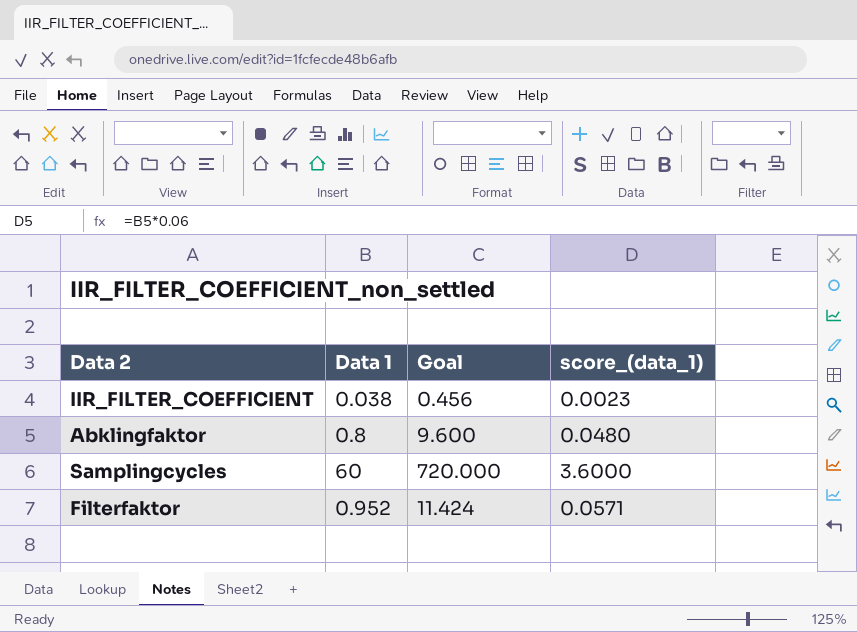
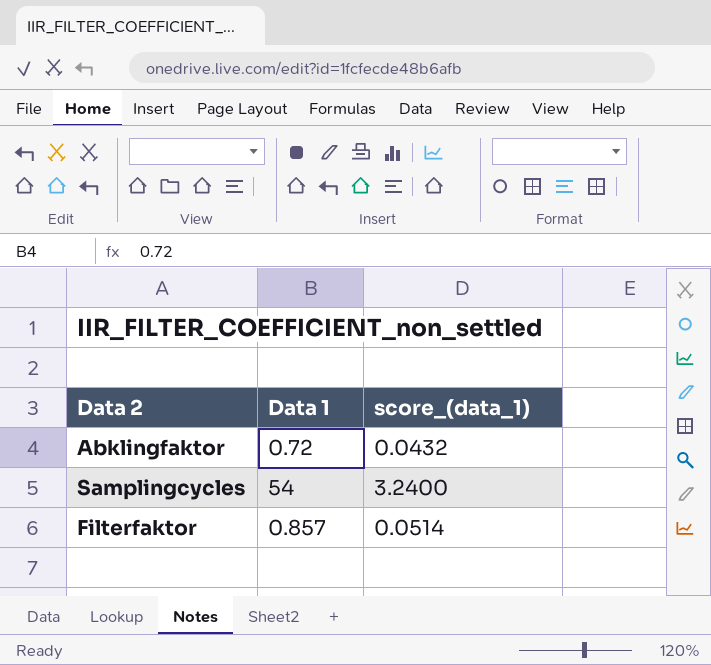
column Goal | formula: [Data 1] * 12 -> none
row IIR_FILTER_COEFFICIENT: 0.038 | 0.456 | 0.0023 -> none
Abklingfaktor | Data 1: 0.8 -> 0.72
Abklingfaktor | score_(data_1): 0.0480 -> 0.0432
Samplingcycles | Data 1: 60 -> 54
Samplingcycles | score_(data_1): 3.6000 -> 3.2400
Filterfaktor | Data 1: 0.952 -> 0.857
Filterfaktor | score_(data_1): 0.0571 -> 0.0514

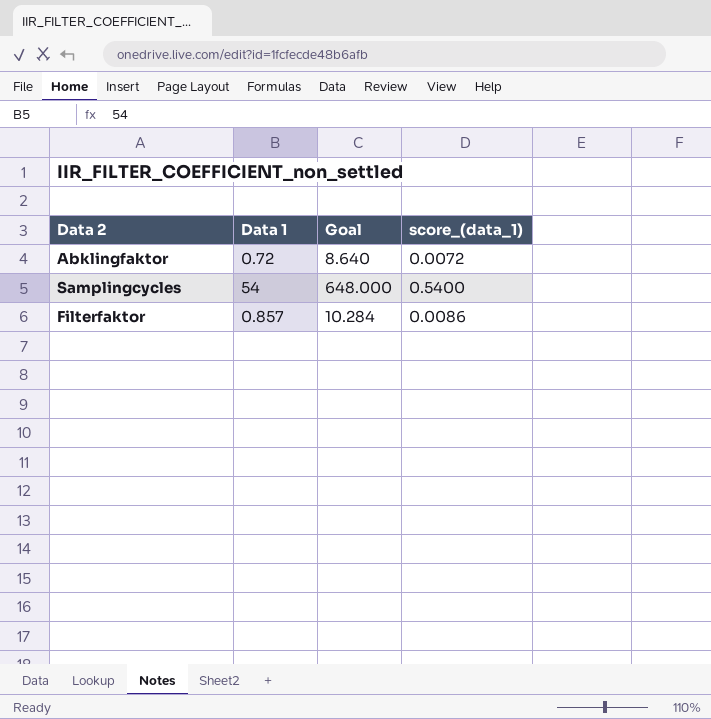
column Goal | formula: none -> [Data 1] * 12
column score_(data_1) | formula: [Data 1] * 0.06 -> [Data 1] * 0.01

